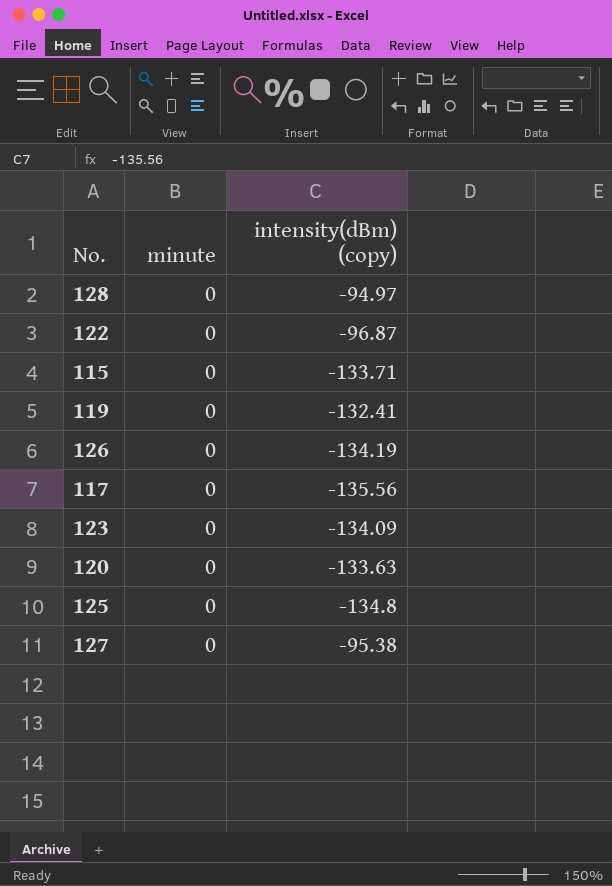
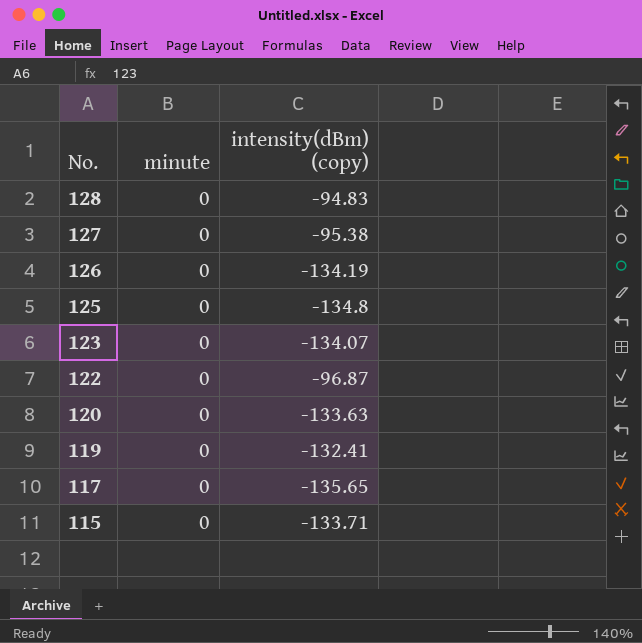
row order: none -> No. descending
128 | intensity(dBm) (copy): -94.97 -> -94.83
123 | intensity(dBm) (copy): -134.09 -> -134.07
117 | intensity(dBm) (copy): -135.56 -> -135.65

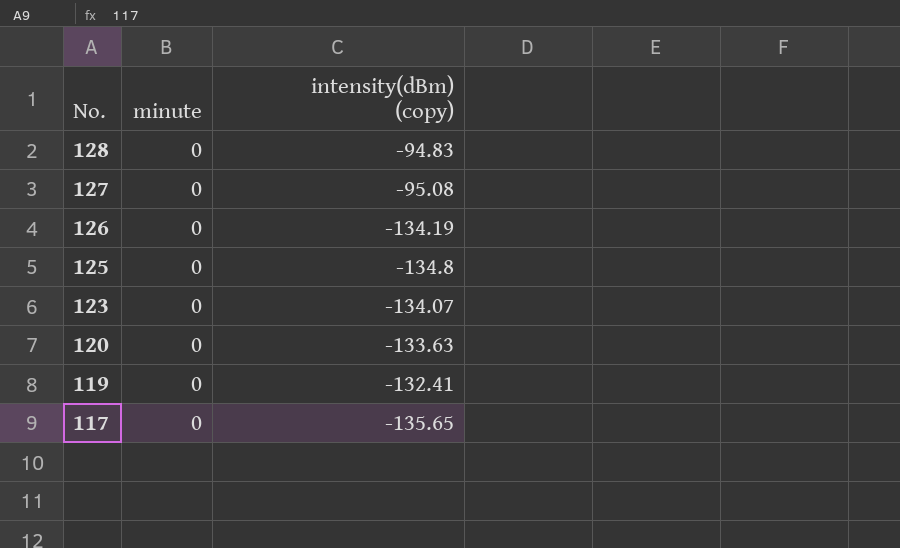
row 122: 0 | -96.87 -> none
row 115: 0 | -133.71 -> none
127 | intensity(dBm) (copy): -95.38 -> -95.08

